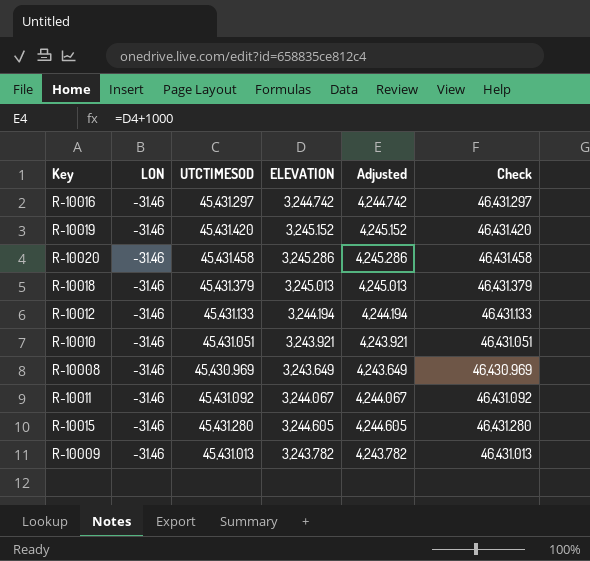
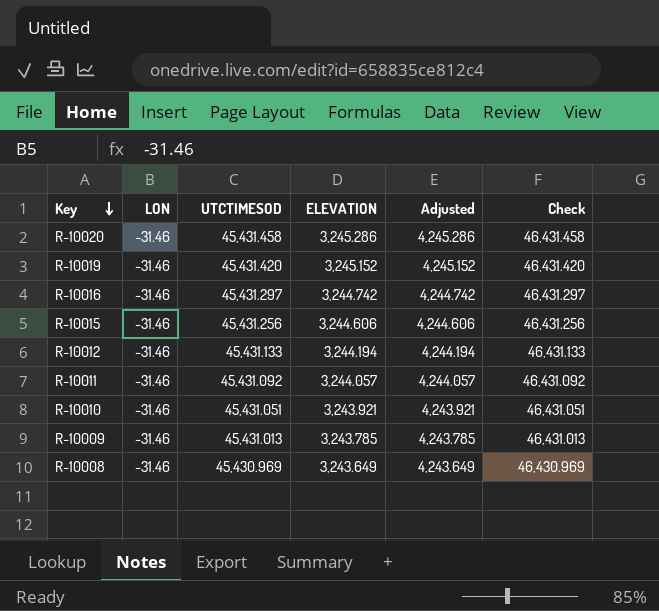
row order: none -> Key descending
row R-10018: -31.46 | 45,431.379 | 3,245.013 | 4,245.013 | 46,431.379 -> none
R-10015 | UTCTIMESOD: 45,431.280 -> 45,431.256
R-10015 | ELEVATION: 3,244.605 -> 3,244.606
R-10015 | Adjusted: 4,244.605 -> 4,244.606
R-10015 | Check: 46,431.280 -> 46,431.256
R-10011 | ELEVATION: 3,244.067 -> 3,244.057
R-10011 | Adjusted: 4,244.067 -> 4,244.057
R-10009 | ELEVATION: 3,243.782 -> 3,243.785
R-10009 | Adjusted: 4,243.782 -> 4,243.785

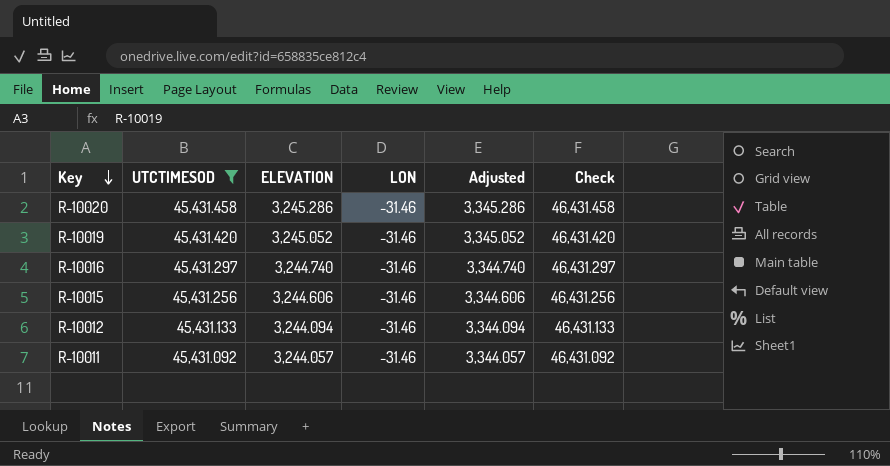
filter: none -> UTCTIMESOD >= 45,431.092
column LON | position: 2 -> 4
column Adjusted | formula: [ELEVATION] + 1000 -> [ELEVATION] + 100
R-10019 | ELEVATION: 3,245.152 -> 3,245.052
R-10016 | ELEVATION: 3,244.742 -> 3,244.740
R-10012 | ELEVATION: 3,244.194 -> 3,244.094

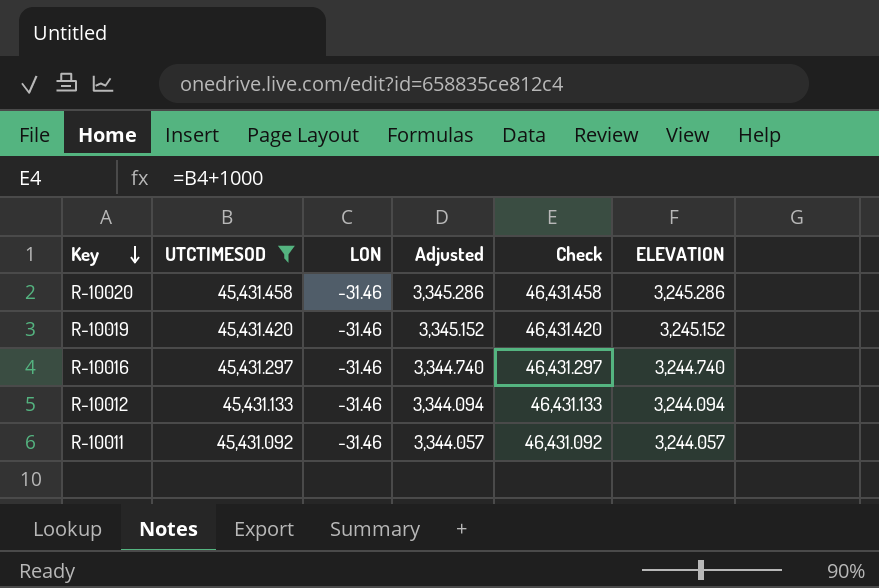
column ELEVATION | position: 3 -> 6
row R-10015: 45,431.256 | 3,244.606 | -31.46 | 3,344.606 | 46,431.256 -> none
R-10019 | Adjusted: 3,345.052 -> 3,345.152
R-10019 | ELEVATION: 3,245.052 -> 3,245.152

